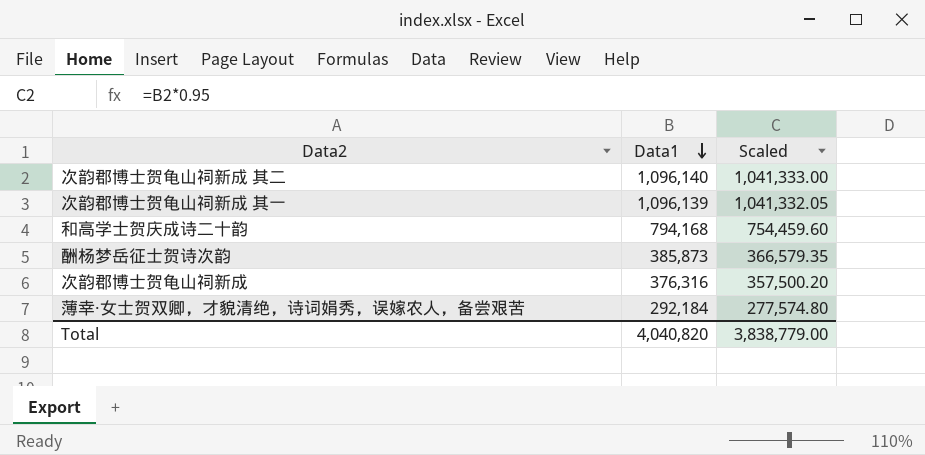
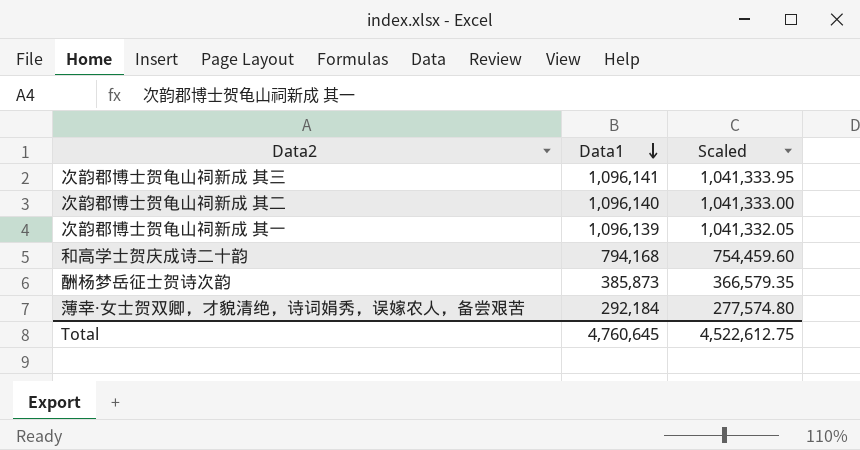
row 次韵郡博士贺龟山祠新成: 376,316 | 357,500.20 -> none
row 次韵郡博士贺龟山祠新成 其三: none -> 1,096,141 | 1,041,333.95
Total | Data1: 4,040,820 -> 4,760,645
Total | Scaled: 3,838,779.00 -> 4,522,612.75

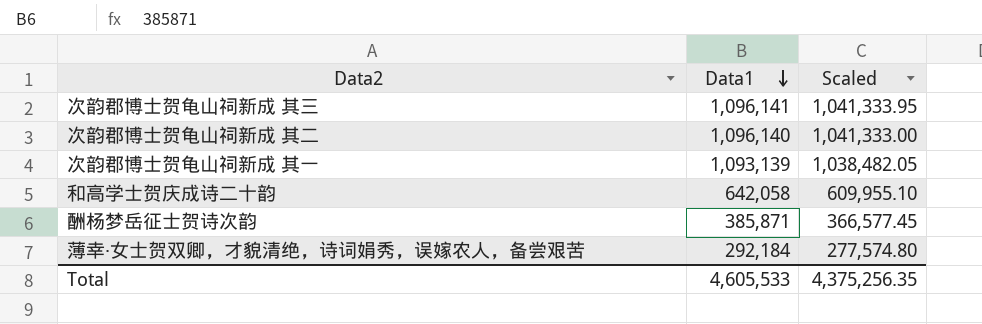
次韵郡博士贺龟山祠新成 其一 | Data1: 1,096,139 -> 1,093,139
次韵郡博士贺龟山祠新成 其一 | Scaled: 1,041,332.05 -> 1,038,482.05
和高学士贺庆成诗二十韵 | Data1: 794,168 -> 642,058
和高学士贺庆成诗二十韵 | Scaled: 754,459.60 -> 609,955.10
酬杨梦岳征士贺诗次韵 | Data1: 385,873 -> 385,871
酬杨梦岳征士贺诗次韵 | Scaled: 366,579.35 -> 366,577.45
Total | Data1: 4,760,645 -> 4,605,533
Total | Scaled: 4,522,612.75 -> 4,375,256.35

